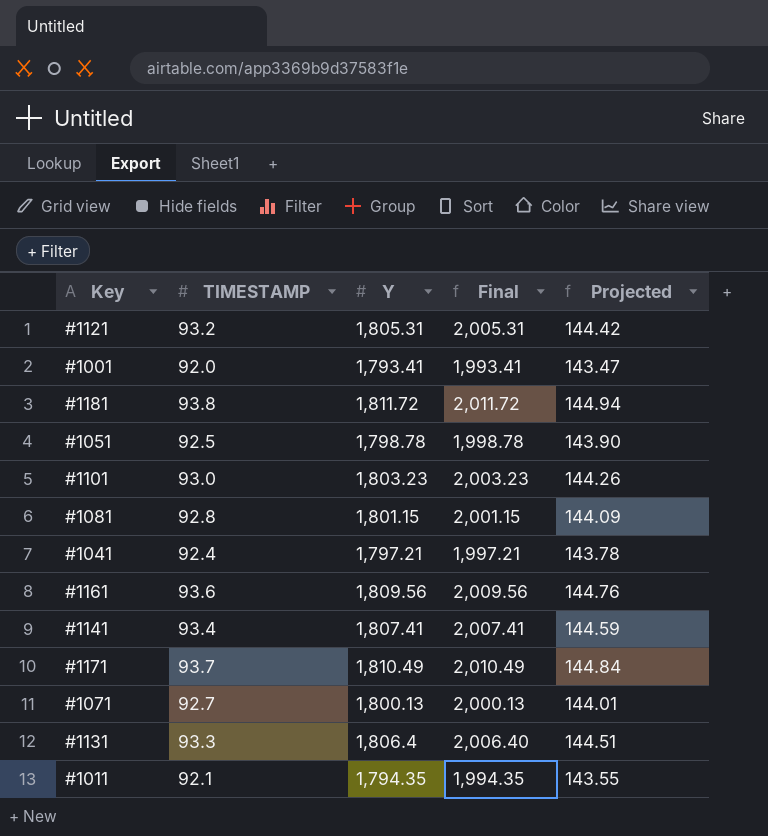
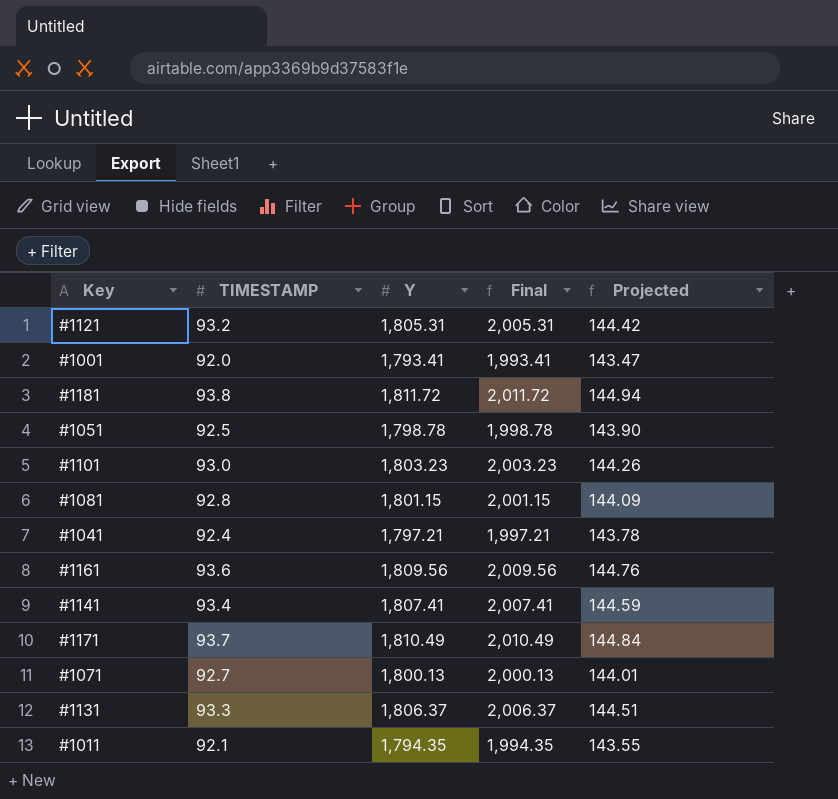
#1131 | Y: 1,806.4 -> 1,806.37
#1131 | Final: 2,006.40 -> 2,006.37

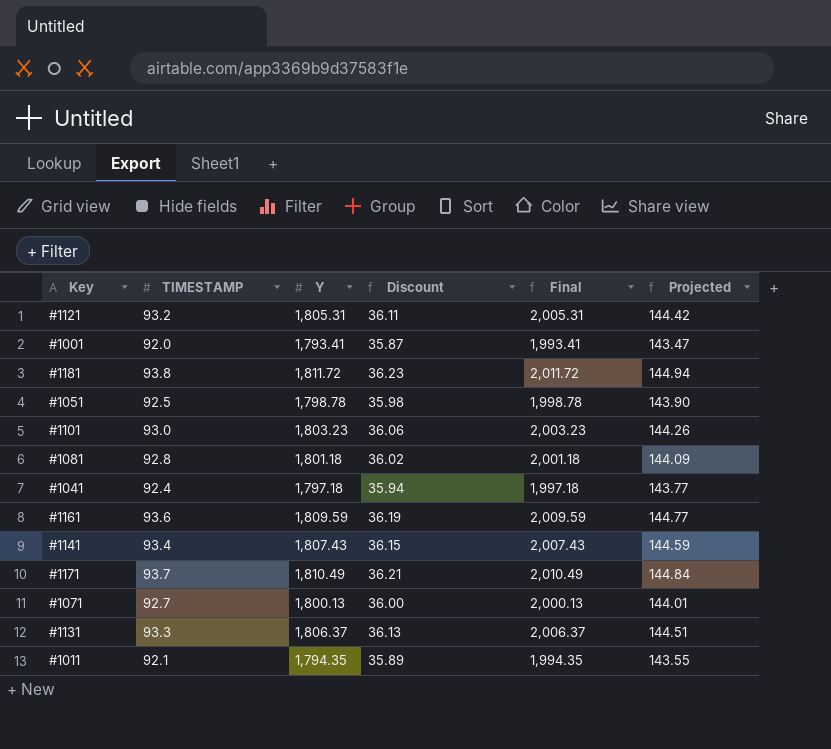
column Discount | formula: none -> [Y] * 0.02
#1081 | Y: 1,801.15 -> 1,801.18
#1081 | Final: 2,001.15 -> 2,001.18
#1041 | Y: 1,797.21 -> 1,797.18
#1041 | Final: 1,997.21 -> 1,997.18
#1041 | Projected: 143.78 -> 143.77
#1161 | Y: 1,809.56 -> 1,809.59
#1161 | Final: 2,009.56 -> 2,009.59
#1161 | Projected: 144.76 -> 144.77
#1141 | Y: 1,807.41 -> 1,807.43
#1141 | Final: 2,007.41 -> 2,007.43

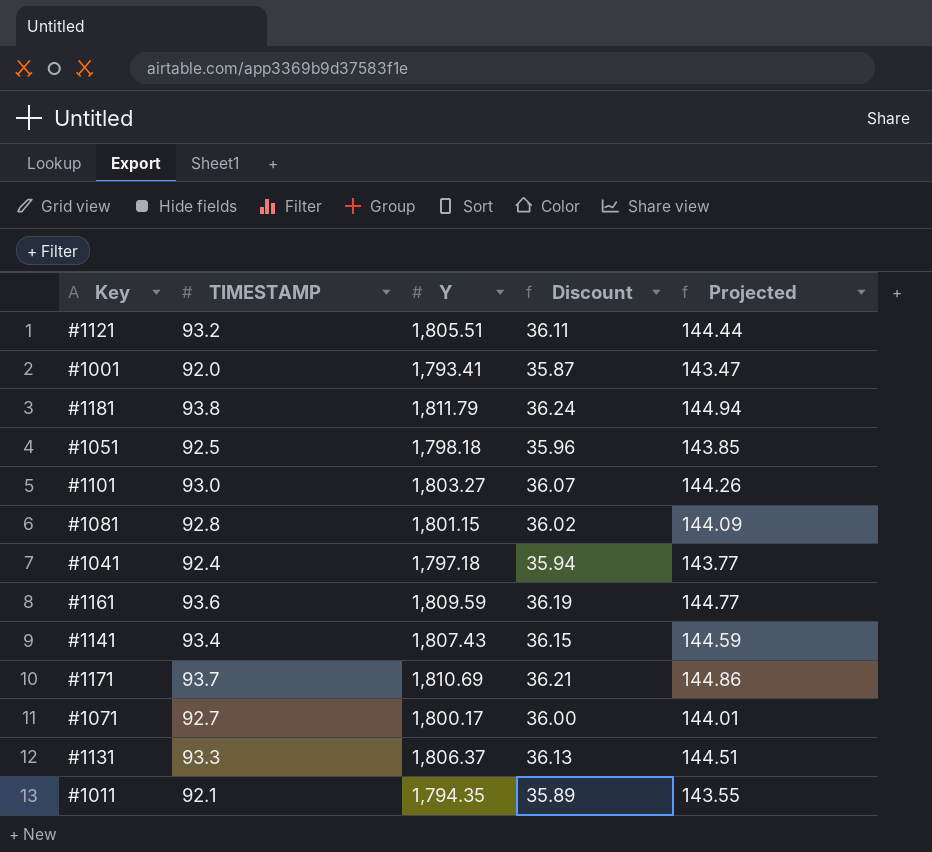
column Final | formula: [Y] + 200 -> none
#1121 | Y: 1,805.31 -> 1,805.51
#1121 | Projected: 144.42 -> 144.44
#1181 | Y: 1,811.72 -> 1,811.79
#1181 | Discount: 36.23 -> 36.24
#1051 | Y: 1,798.78 -> 1,798.18
#1051 | Discount: 35.98 -> 35.96
#1051 | Projected: 143.90 -> 143.85
#1101 | Y: 1,803.23 -> 1,803.27
#1101 | Discount: 36.06 -> 36.07
#1081 | Y: 1,801.18 -> 1,801.15
#1171 | Y: 1,810.49 -> 1,810.69
#1171 | Projected: 144.84 -> 144.86
#1071 | Y: 1,800.13 -> 1,800.17

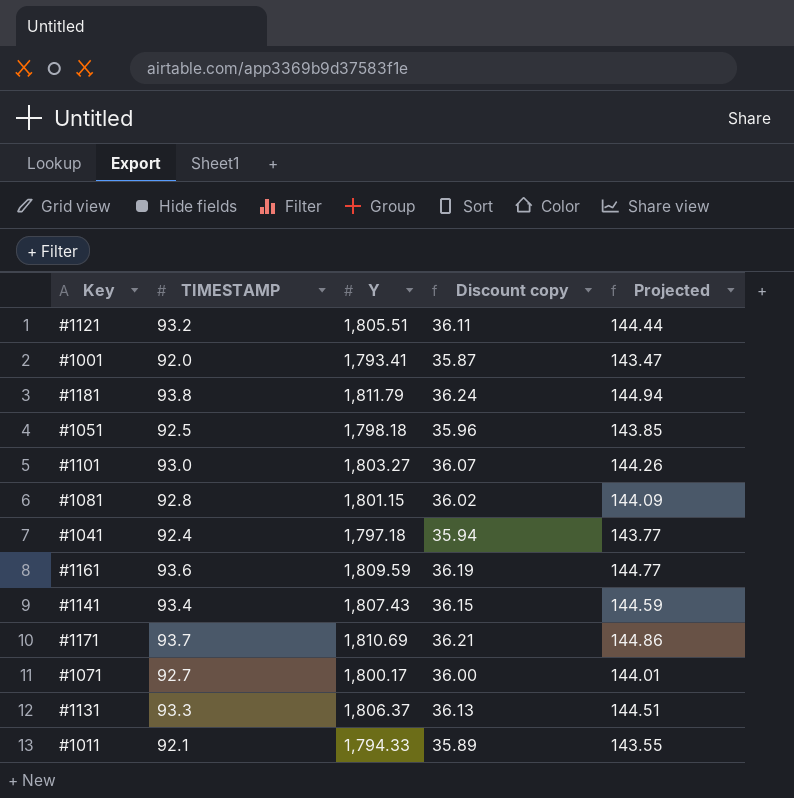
column name: Discount -> Discount copy
#1011 | Y: 1,794.35 -> 1,794.33

